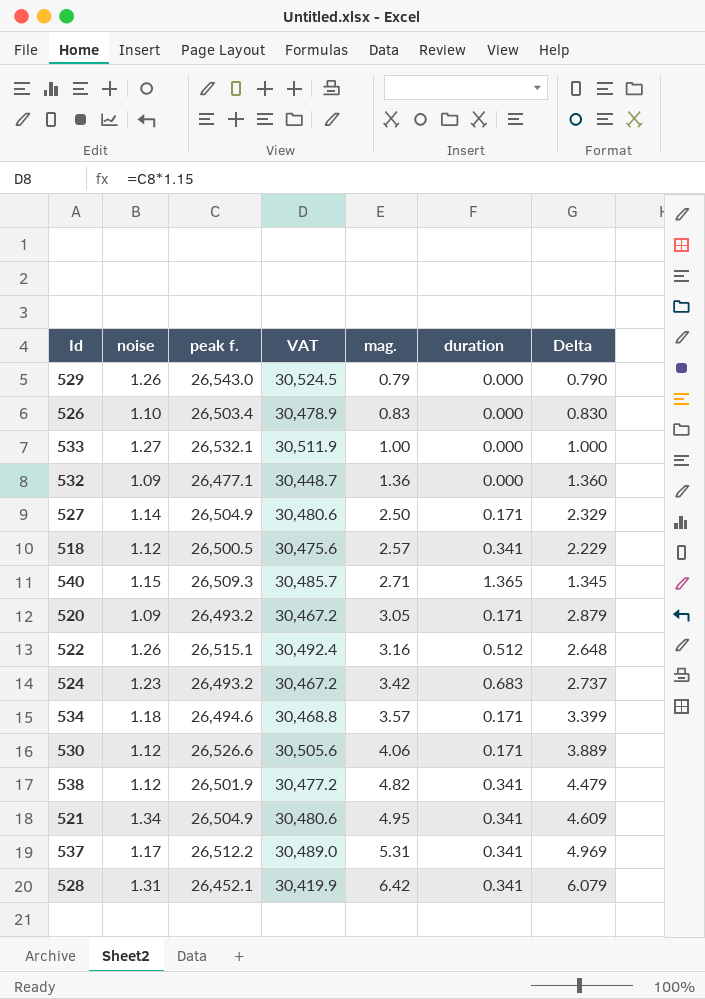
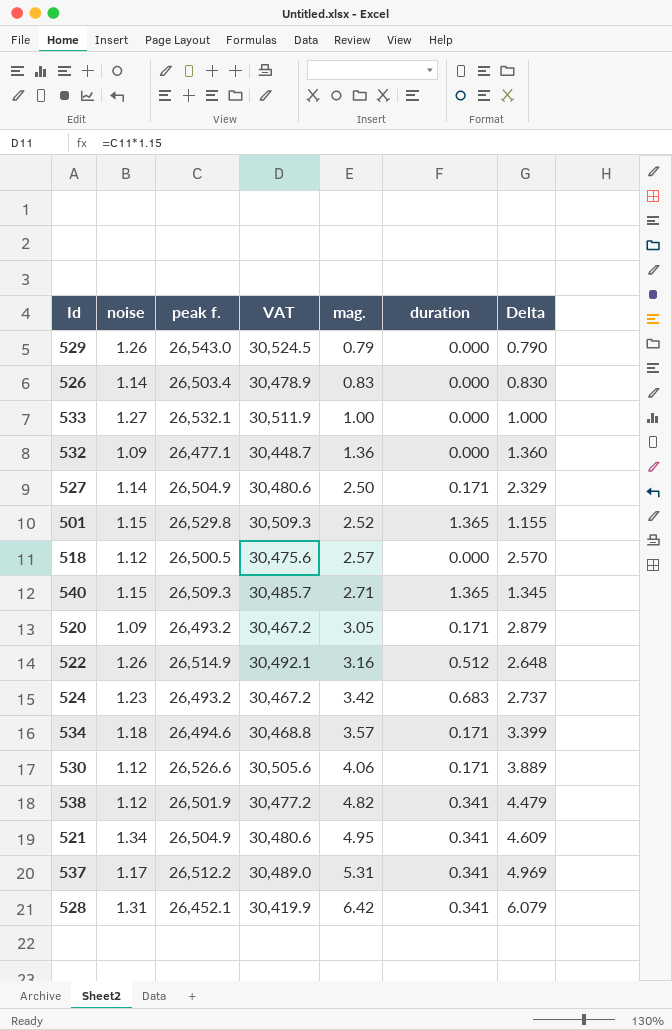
526 | noise: 1.10 -> 1.14
row 501: none -> 1.15 | 26,529.8 | 30,509.3 | 2.52 | 1.365 | 1.155
518 | duration: 0.341 -> 0.000
518 | Delta: 2.229 -> 2.570
522 | peak f.: 26,515.1 -> 26,514.9
522 | VAT: 30,492.4 -> 30,492.1

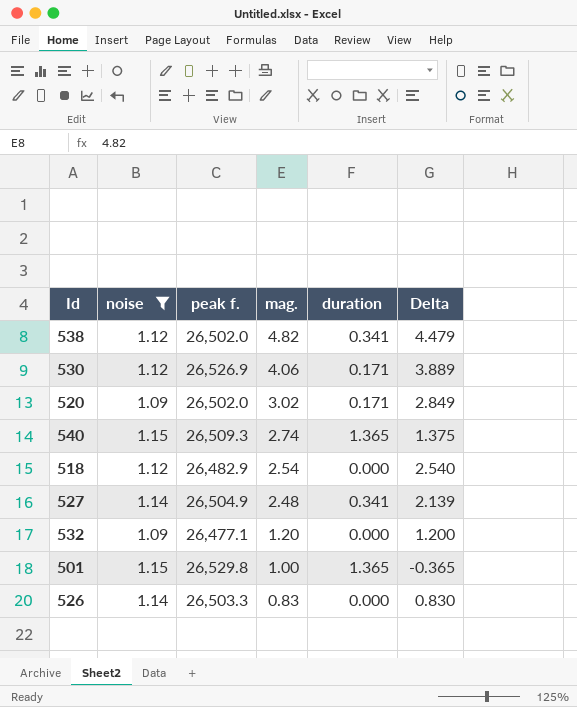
filter: none -> noise <= 1.15
row order: mag. ascending -> mag. descending
column VAT | formula: [peak f.] * 1.15 -> none
538 | peak f.: 26,501.9 -> 26,502.0
530 | peak f.: 26,526.6 -> 26,526.9
520 | peak f.: 26,493.2 -> 26,502.0
520 | mag.: 3.05 -> 3.02
520 | Delta: 2.879 -> 2.849
540 | mag.: 2.71 -> 2.74
540 | Delta: 1.345 -> 1.375
518 | peak f.: 26,500.5 -> 26,482.9
518 | mag.: 2.57 -> 2.54
518 | Delta: 2.570 -> 2.540
527 | mag.: 2.50 -> 2.48
527 | duration: 0.171 -> 0.341
527 | Delta: 2.329 -> 2.139
532 | mag.: 1.36 -> 1.20
532 | Delta: 1.360 -> 1.200
501 | mag.: 2.52 -> 1.00
501 | Delta: 1.155 -> -0.365
526 | peak f.: 26,503.4 -> 26,503.3

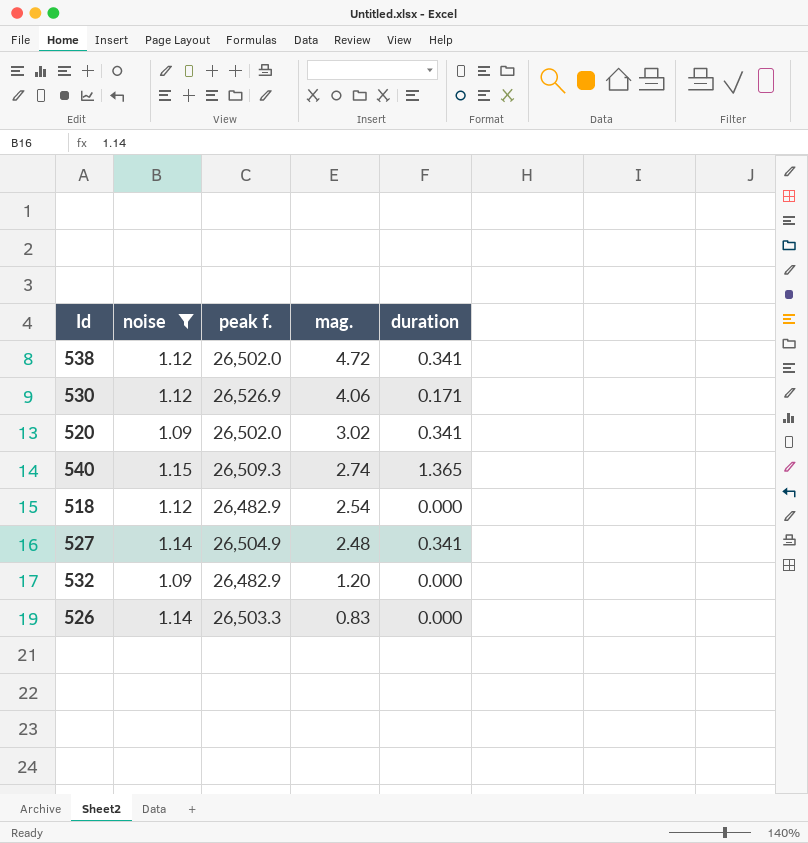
column Delta | formula: [mag.] - [duration] -> none
row 501: 1.15 | 26,529.8 | 1.00 | 1.365 | -0.365 -> none
538 | mag.: 4.82 -> 4.72
520 | duration: 0.171 -> 0.341
532 | peak f.: 26,477.1 -> 26,482.9

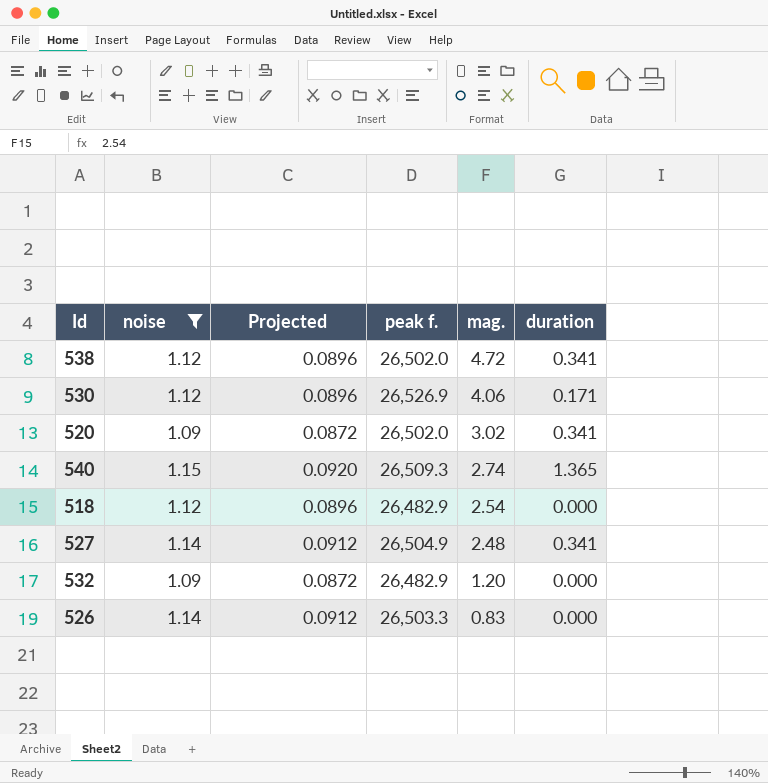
column Projected | formula: none -> [noise] * 0.08

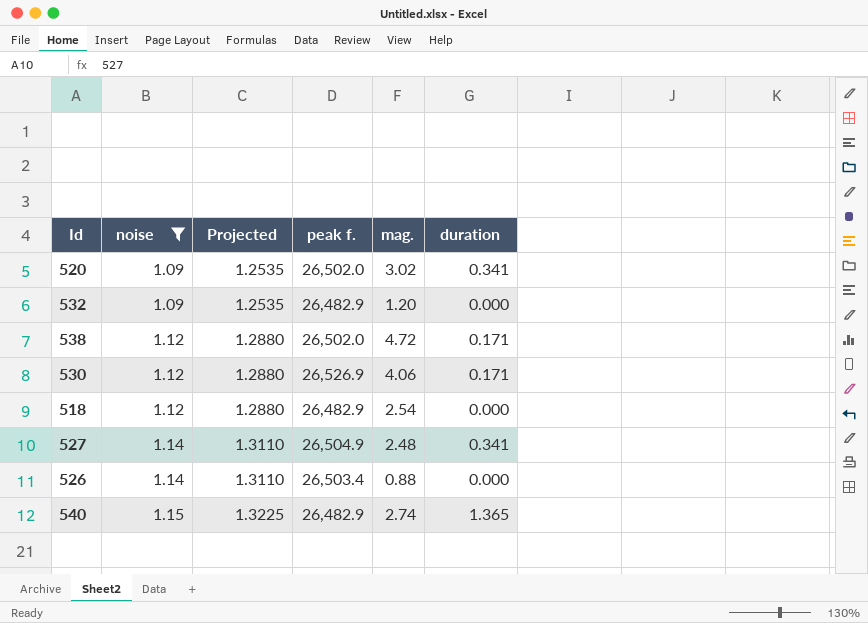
row order: mag. descending -> noise ascending
column Projected | formula: [noise] * 0.08 -> [noise] * 1.15
538 | duration: 0.341 -> 0.171
526 | peak f.: 26,503.3 -> 26,503.4
526 | mag.: 0.83 -> 0.88
540 | peak f.: 26,509.3 -> 26,482.9

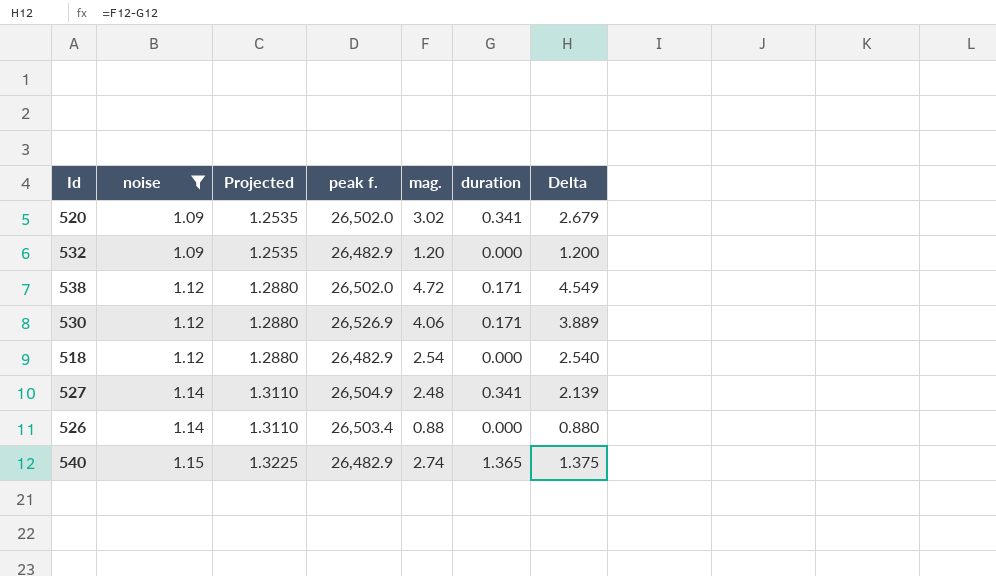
column Delta | formula: none -> [mag.] - [duration]

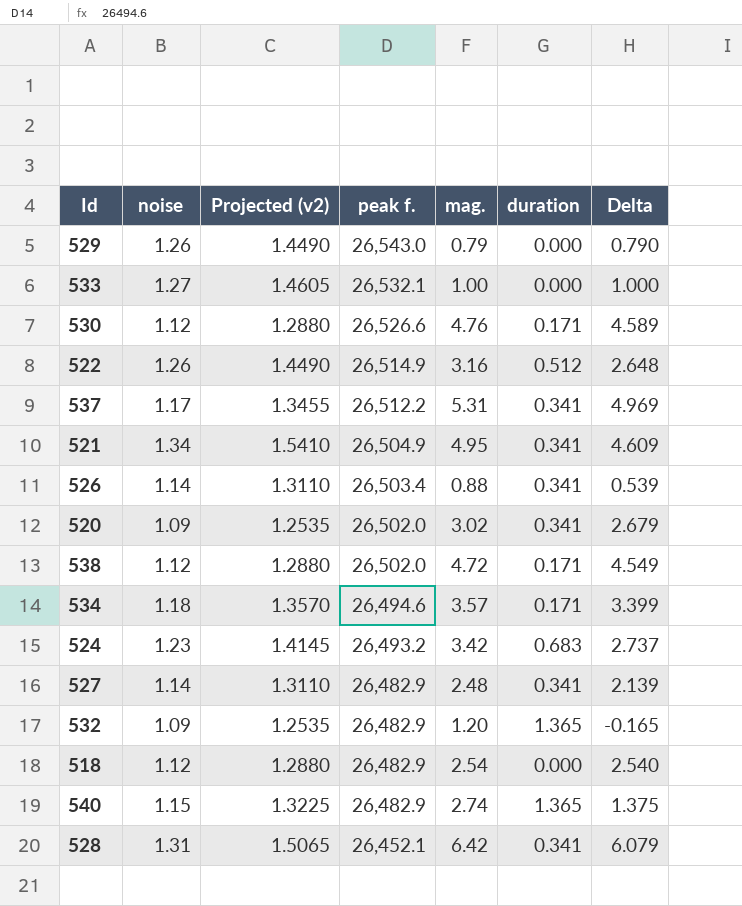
filter: noise <= 1.15 -> none
row order: noise ascending -> peak f. descending
column name: Projected -> Projected (v2)
530 | peak f.: 26,526.9 -> 26,526.6
530 | mag.: 4.06 -> 4.76
530 | Delta: 3.889 -> 4.589
526 | duration: 0.000 -> 0.341
526 | Delta: 0.880 -> 0.539
527 | peak f.: 26,504.9 -> 26,482.9
532 | duration: 0.000 -> 1.365
532 | Delta: 1.200 -> -0.165

